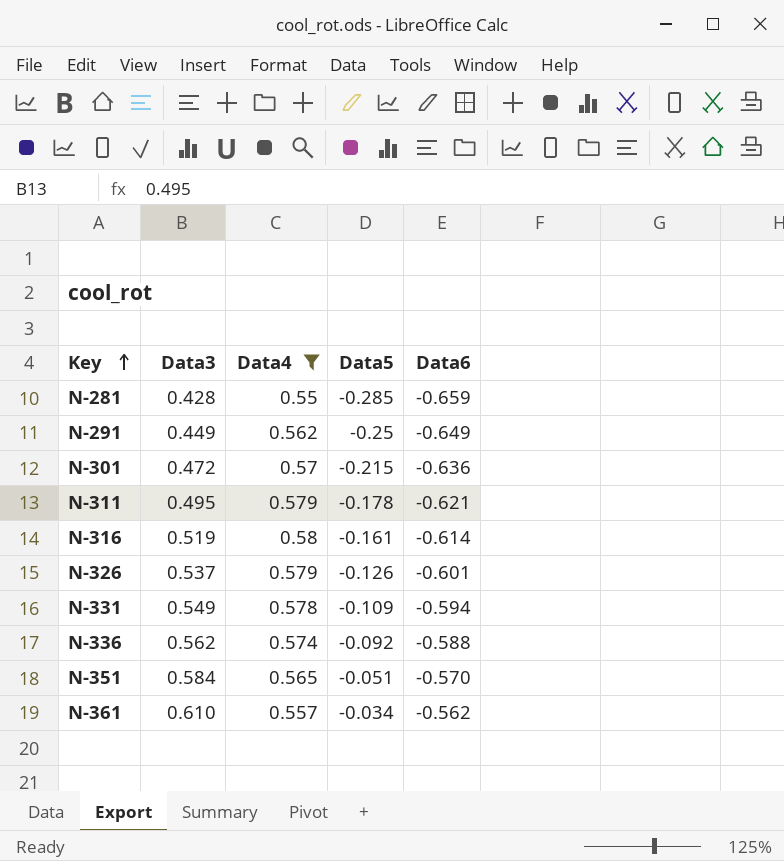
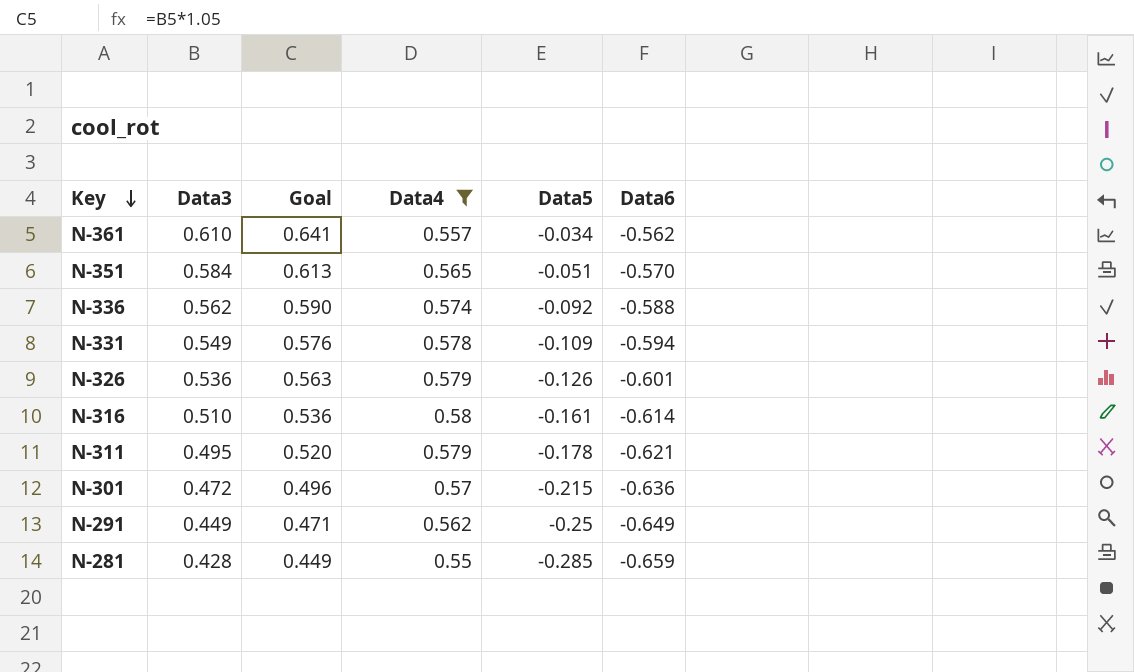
row order: Key ascending -> Key descending
column Goal | formula: none -> [Data3] * 1.05
N-326 | Data3: 0.537 -> 0.536
N-316 | Data3: 0.519 -> 0.510

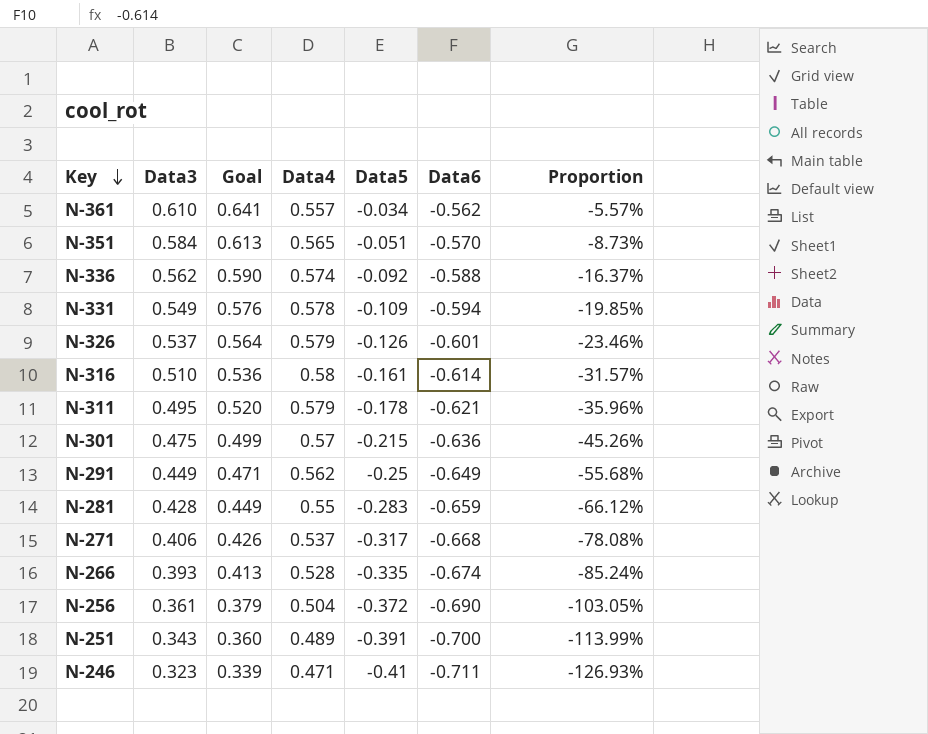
filter: Data4 >= 0.55 -> none
column Proportion | formula: none -> [Data5] / [Data3]
N-326 | Data3: 0.536 -> 0.537
N-326 | Goal: 0.563 -> 0.564
N-301 | Data3: 0.472 -> 0.475
N-301 | Goal: 0.496 -> 0.499
N-281 | Data5: -0.285 -> -0.283

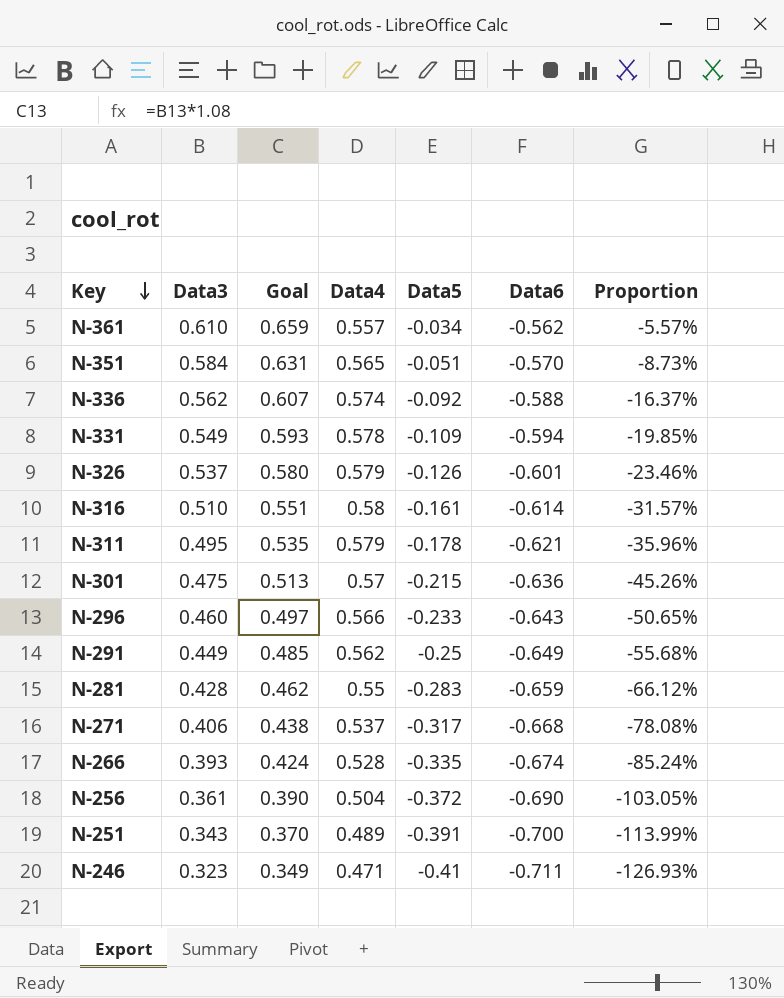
column Goal | formula: [Data3] * 1.05 -> [Data3] * 1.08
row N-296: none -> 0.460 | 0.497 | 0.566 | -0.233 | -0.643 | -50.65%

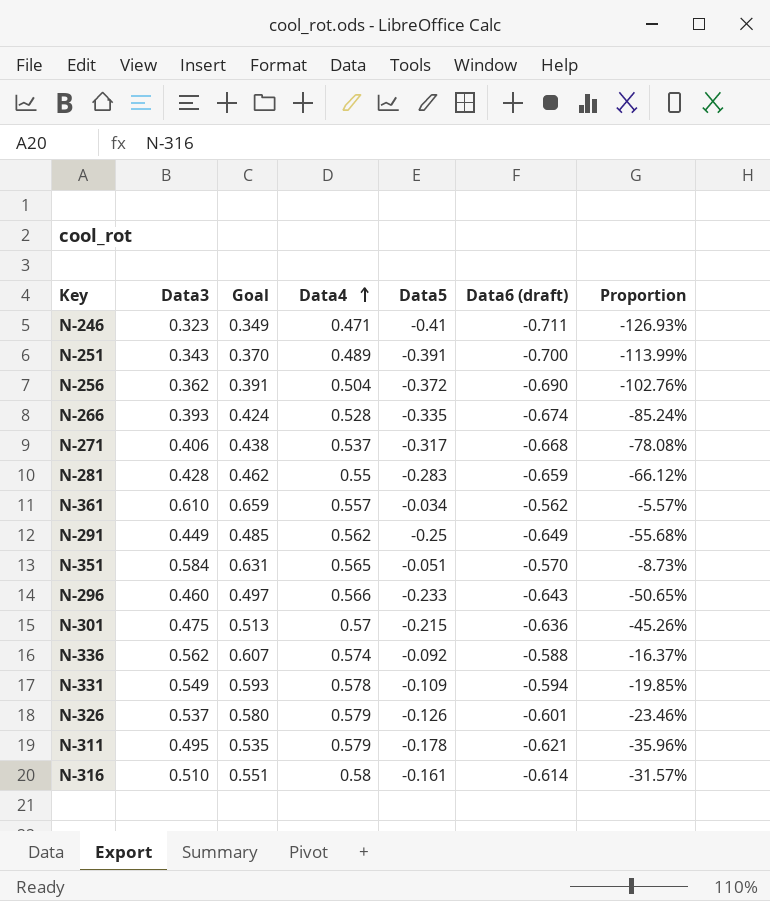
row order: Key descending -> Data4 ascending
column name: Data6 -> Data6 (draft)
N-256 | Data3: 0.361 -> 0.362
N-256 | Goal: 0.390 -> 0.391
N-256 | Proportion: -103.05% -> -102.76%

